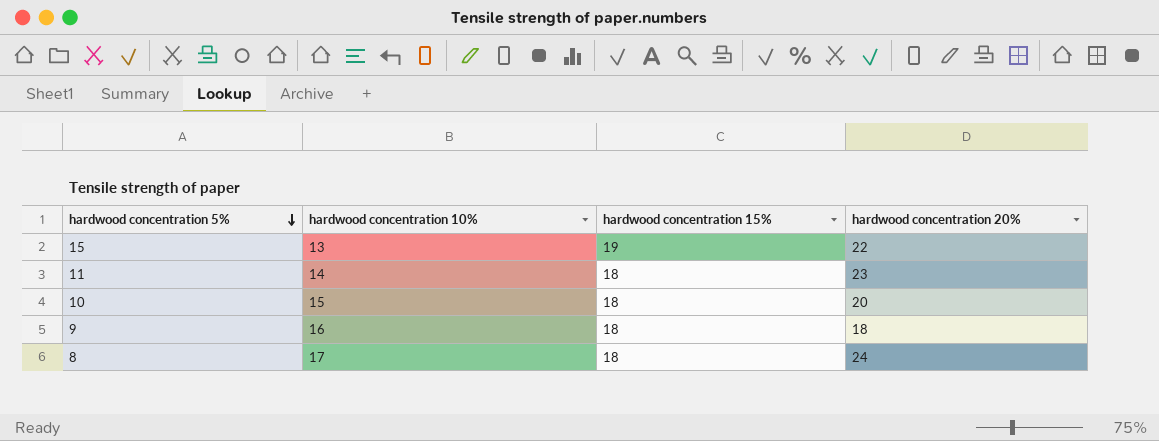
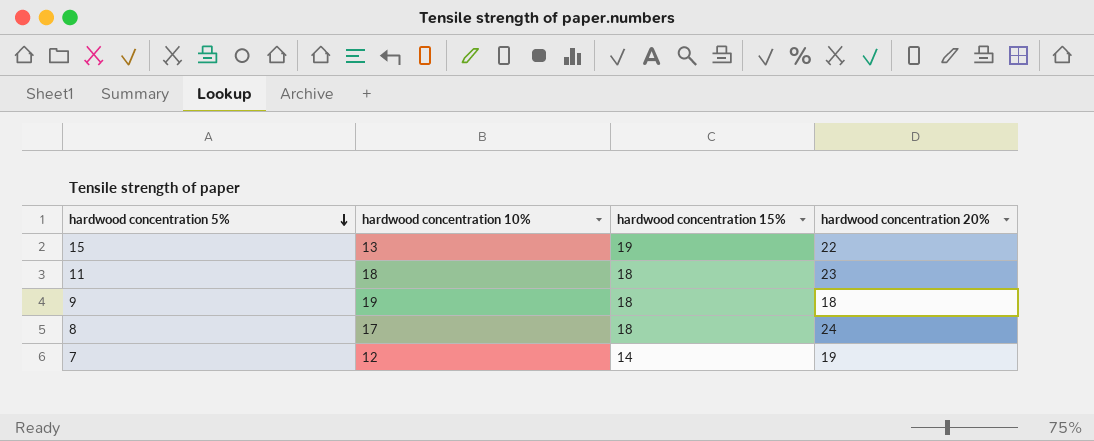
row 10: 15 | 18 | 20 -> none
11 | hardwood concentration 10%: 14 -> 18
9 | hardwood concentration 10%: 16 -> 19
row 7: none -> 12 | 14 | 19

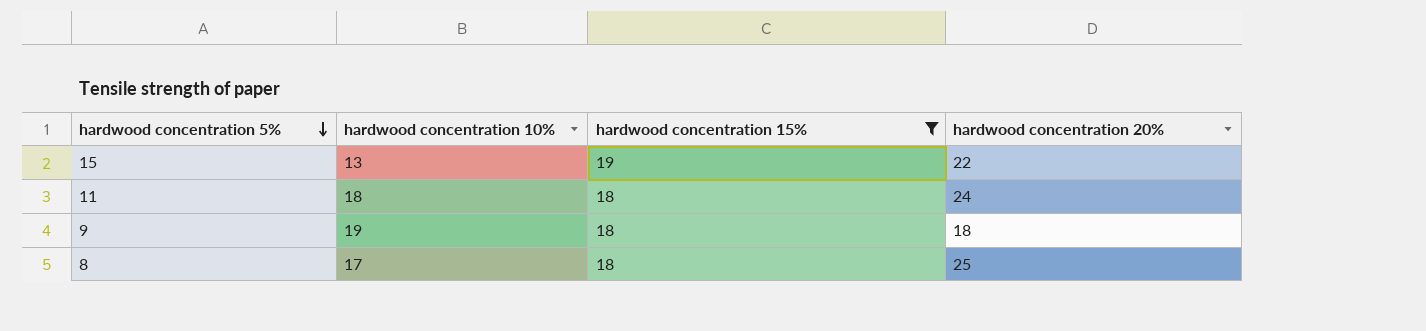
filter: none -> hardwood concentration 15% != 14
11 | hardwood concentration 20%: 23 -> 24
8 | hardwood concentration 20%: 24 -> 25

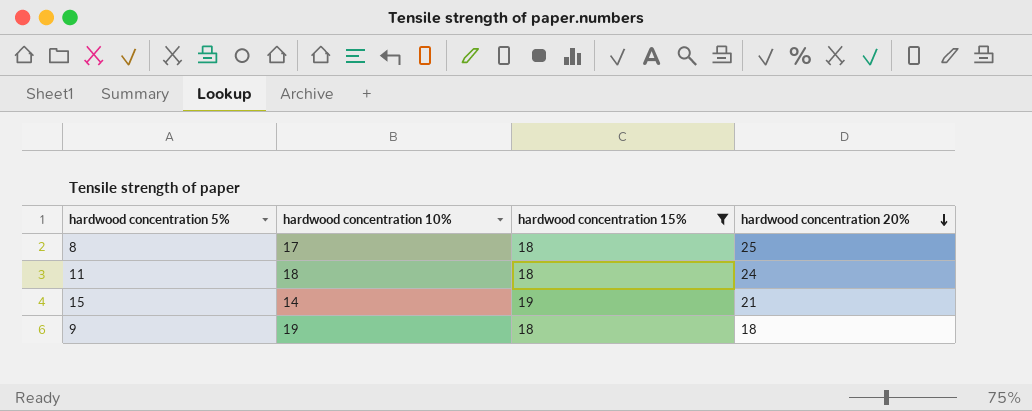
row order: hardwood concentration 5% descending -> hardwood concentration 20% descending
15 | hardwood concentration 10%: 13 -> 14
15 | hardwood concentration 20%: 22 -> 21

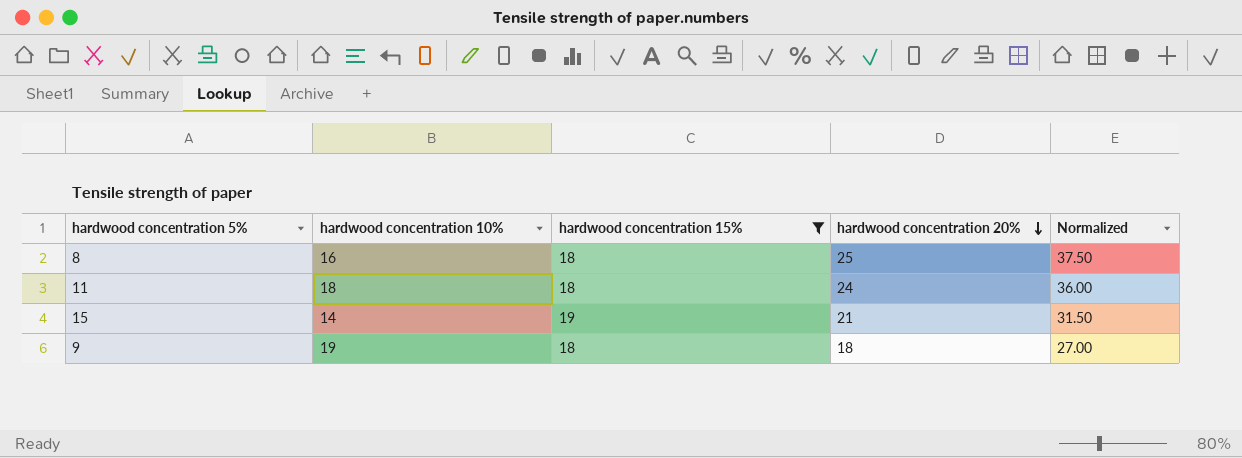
column Normalized | formula: none -> [hardwood concentration 20%] * 1.5
8 | hardwood concentration 10%: 17 -> 16

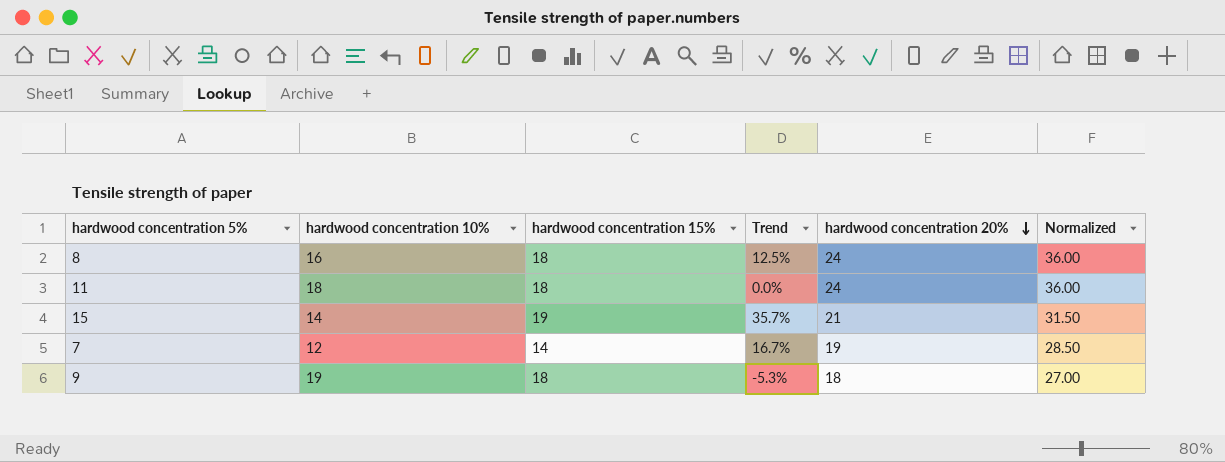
filter: hardwood concentration 15% != 14 -> none
column Trend | formula: none -> ([hardwood concentration 15%] - [hardwood concentration 10%]) / [hardwood concentration 10%]
8 | hardwood concentration 20%: 25 -> 24
8 | Normalized: 37.50 -> 36.00

